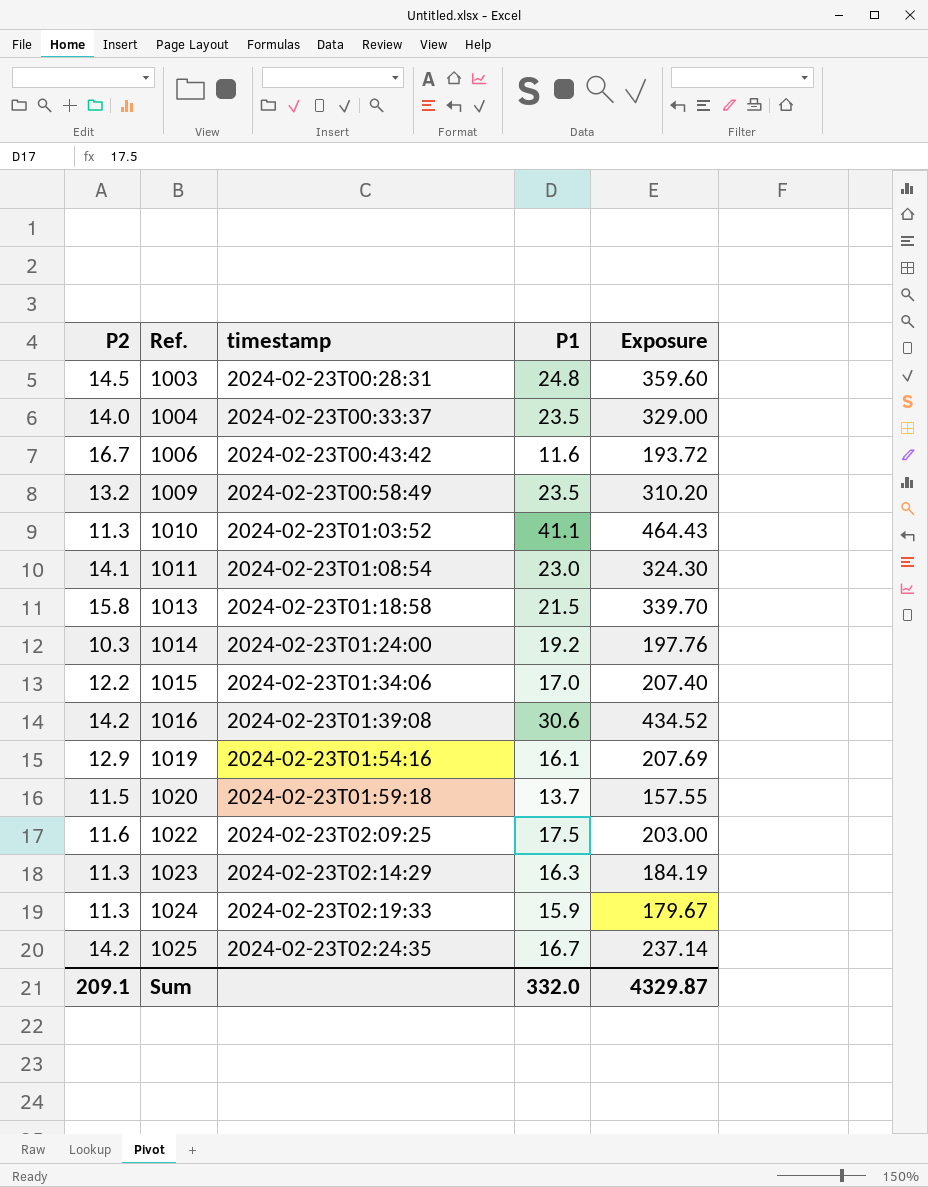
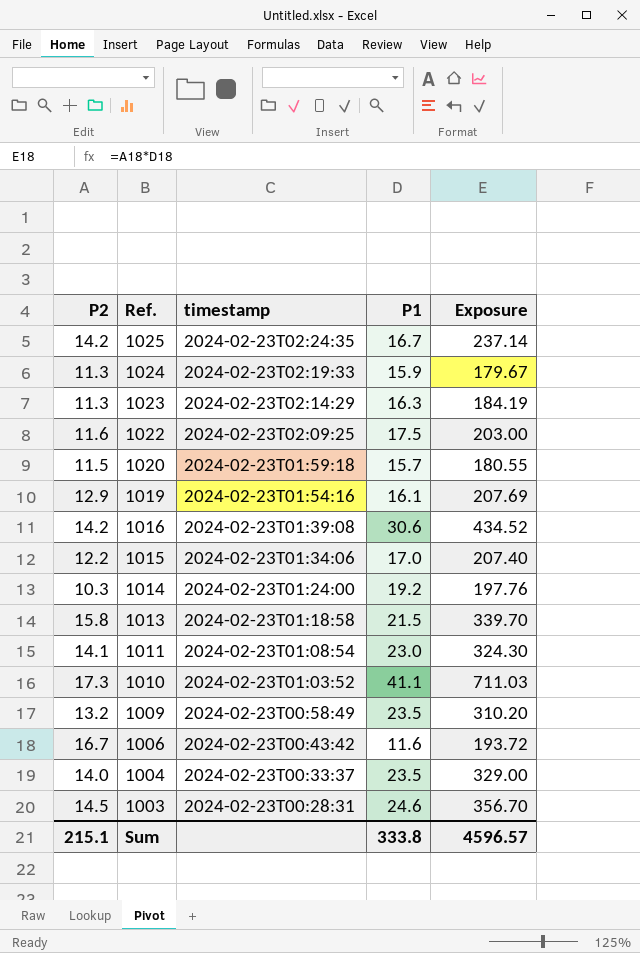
row order: Ref. ascending -> Ref. descending
1020 | P1: 13.7 -> 15.7
1020 | Exposure: 157.55 -> 180.55
1010 | P2: 11.3 -> 17.3
1010 | Exposure: 464.43 -> 711.03
1003 | P1: 24.8 -> 24.6
1003 | Exposure: 359.60 -> 356.70
Sum | P2: 209.1 -> 215.1
Sum | P1: 332.0 -> 333.8
Sum | Exposure: 4329.87 -> 4596.57

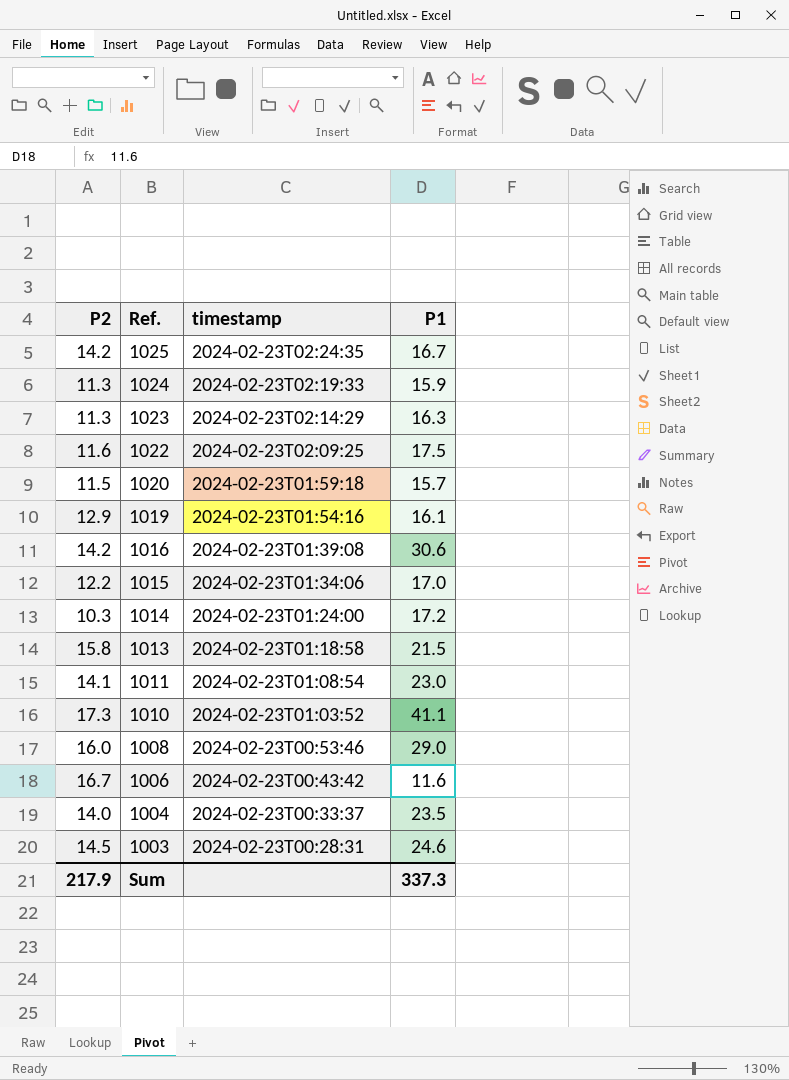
column Exposure | formula: [P2] * [P1] -> none
row 1009: 13.2 | 2024-02-23T00:58:49 | 23.5 | 310.20 -> none
1014 | P1: 19.2 -> 17.2
row 1008: none -> 16.0 | 2024-02-23T00:53:46 | 29.0
Sum | P2: 215.1 -> 217.9
Sum | P1: 333.8 -> 337.3

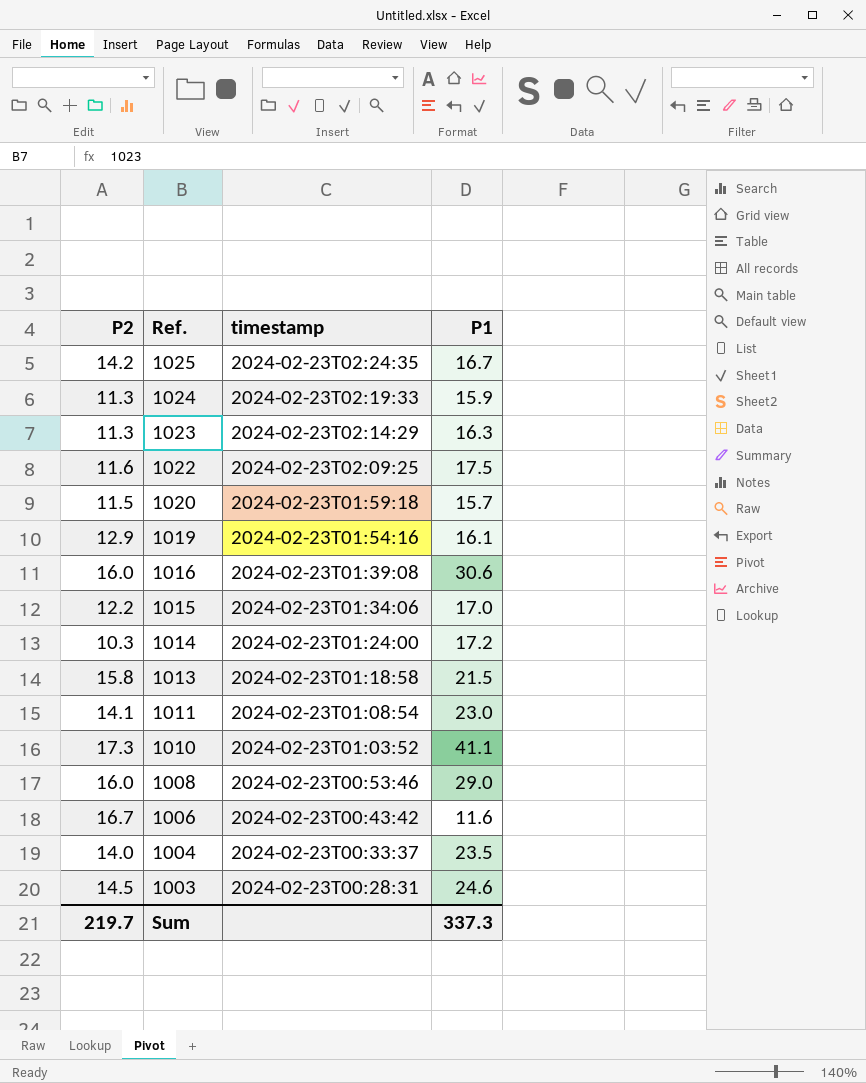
1016 | P2: 14.2 -> 16.0
Sum | P2: 217.9 -> 219.7

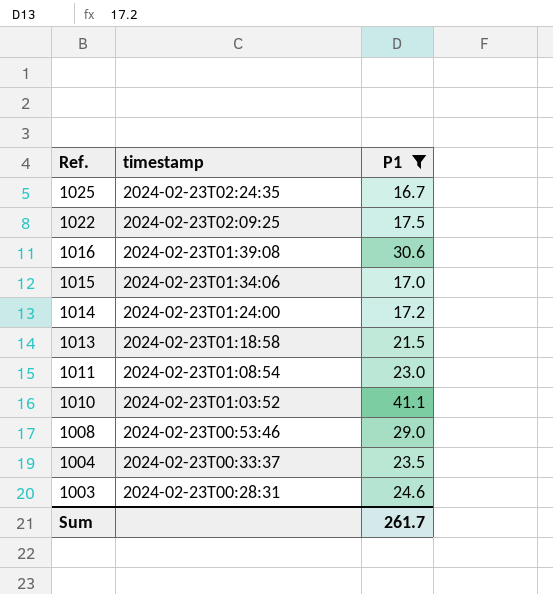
filter: none -> P1 >= 16.7
column P2 | position: 1 -> none
Sum | P1: 337.3 -> 261.7

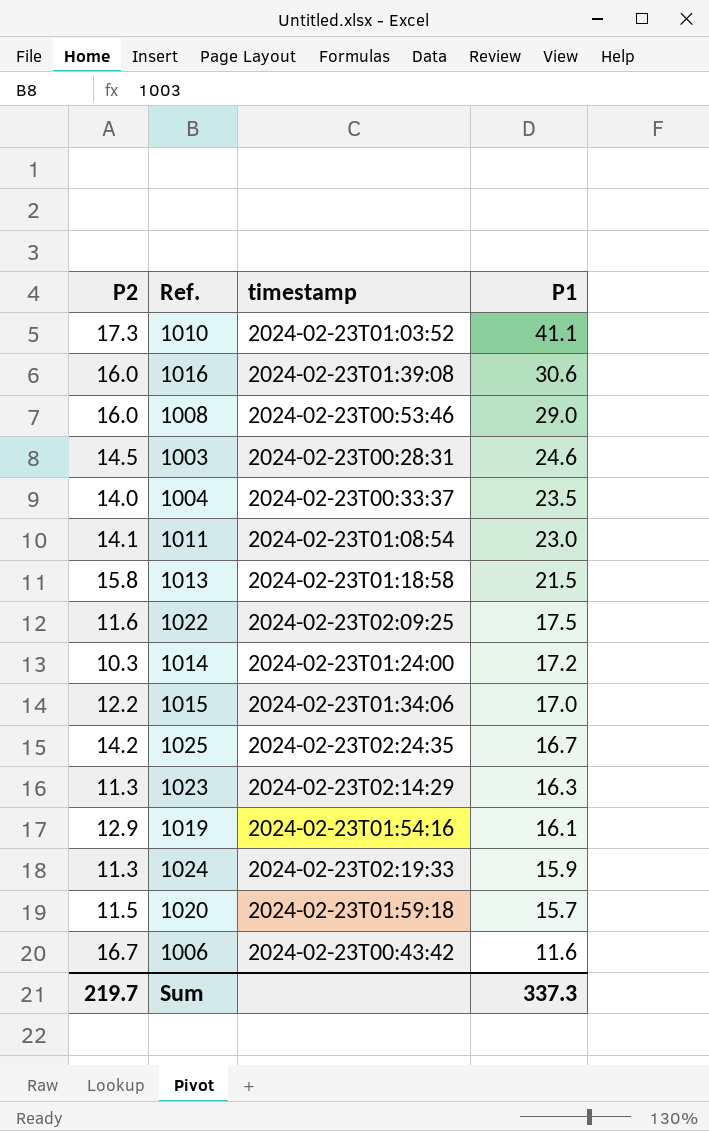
filter: P1 >= 16.7 -> none
row order: Ref. descending -> P1 descending
column P2 | position: none -> 1
Sum | P1: 261.7 -> 337.3

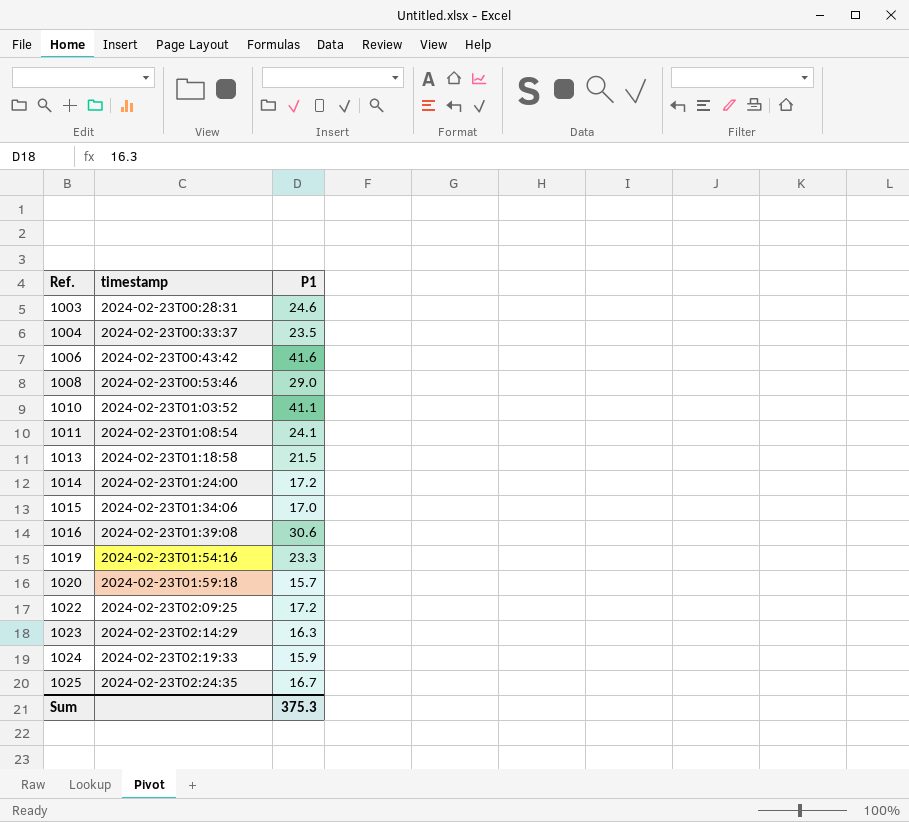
row order: P1 descending -> Ref. ascending
column P2 | position: 1 -> none
1006 | P1: 11.6 -> 41.6
1011 | P1: 23.0 -> 24.1
1019 | P1: 16.1 -> 23.3
1022 | P1: 17.5 -> 17.2
Sum | P1: 337.3 -> 375.3

